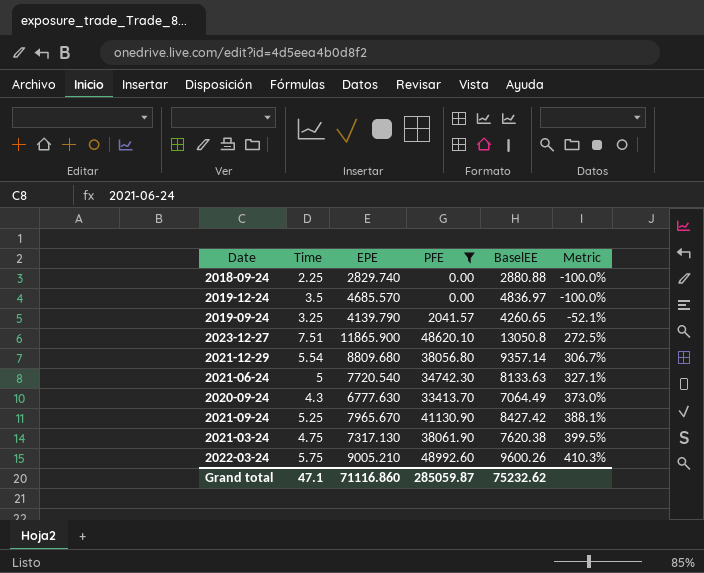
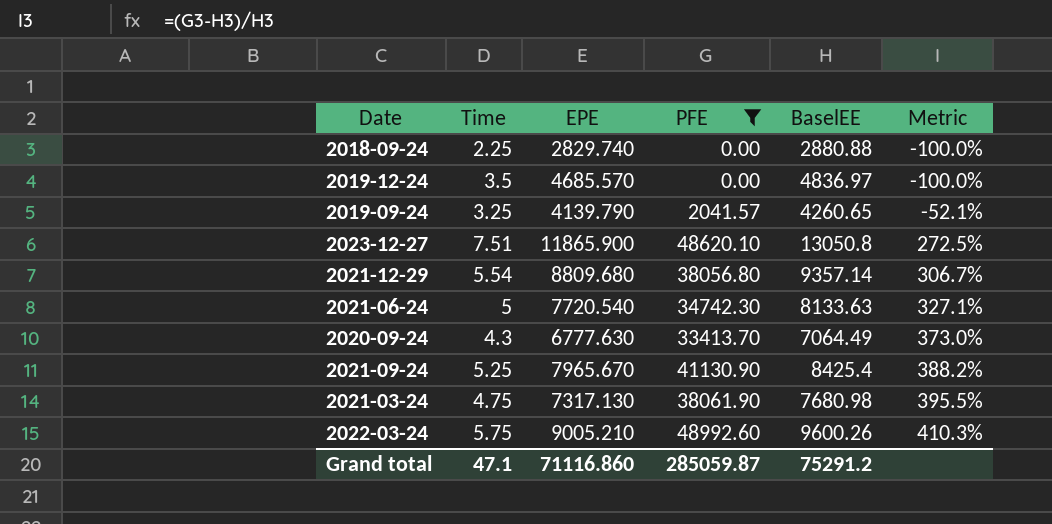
2021-09-24 | BaselEE: 8427.42 -> 8425.4
2021-09-24 | Metric: 388.1% -> 388.2%
2021-03-24 | BaselEE: 7620.38 -> 7680.98
2021-03-24 | Metric: 399.5% -> 395.5%
Grand total | BaselEE: 75232.62 -> 75291.2

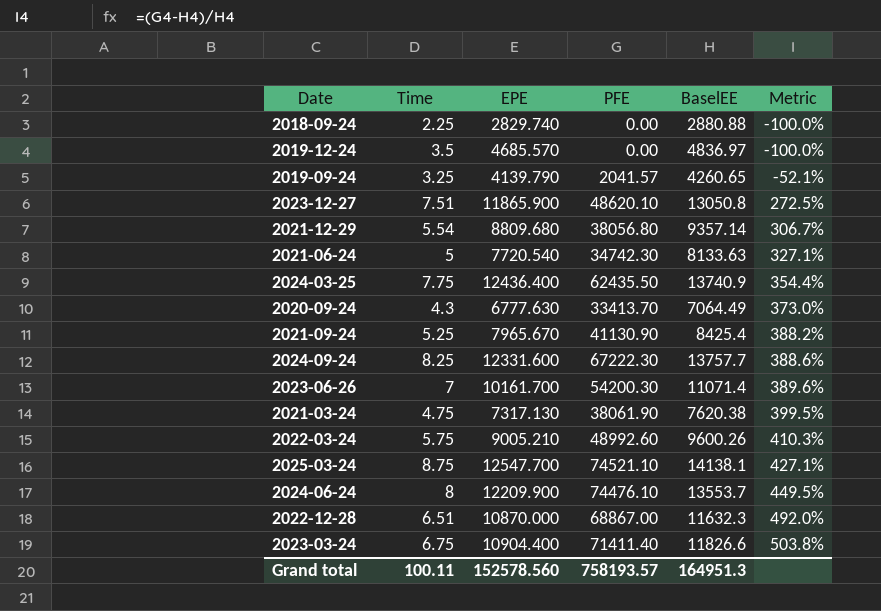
filter: PFE <= 48992.60 -> none
2021-03-24 | BaselEE: 7680.98 -> 7620.38
2021-03-24 | Metric: 395.5% -> 399.5%
Grand total | Time: 47.1 -> 100.11
Grand total | EPE: 71116.860 -> 152578.560
Grand total | PFE: 285059.87 -> 758193.57
Grand total | BaselEE: 75291.2 -> 164951.3

